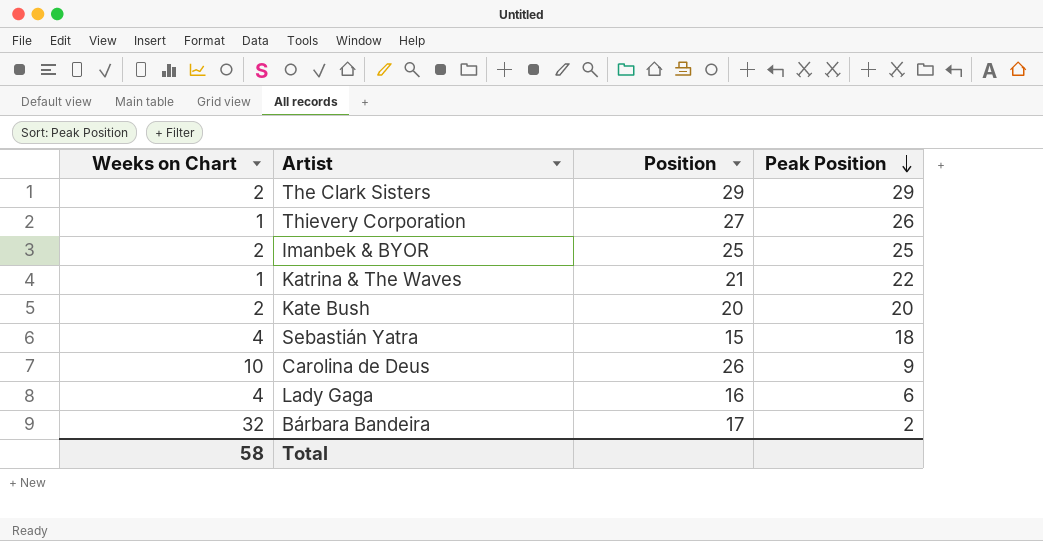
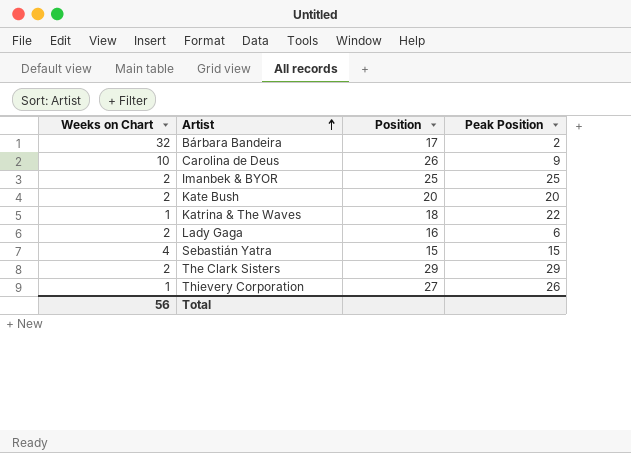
row order: Peak Position descending -> Artist ascending
Katrina & The Waves | Position: 21 -> 18
Lady Gaga | Weeks on Chart: 4 -> 2
Sebastián Yatra | Peak Position: 18 -> 15
Total | Weeks on Chart: 58 -> 56

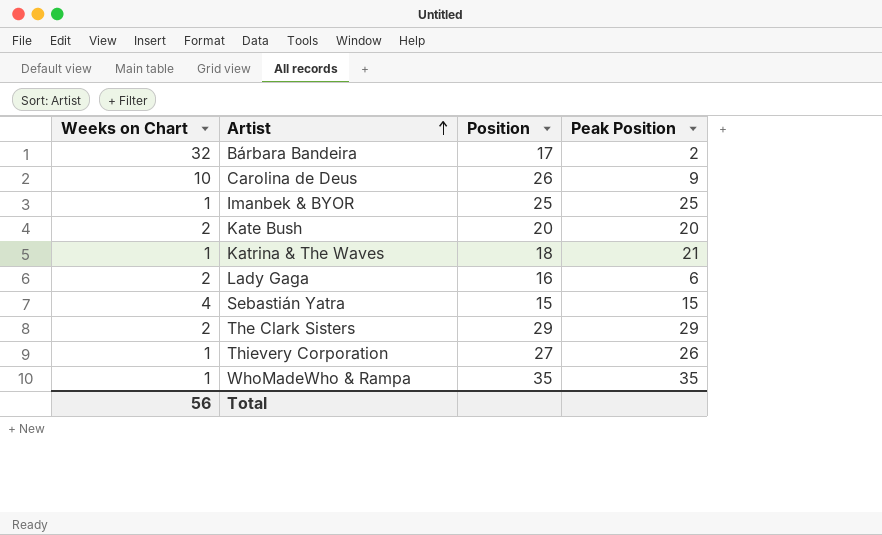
Imanbek & BYOR | Weeks on Chart: 2 -> 1
Katrina & The Waves | Peak Position: 22 -> 21
row WhoMadeWho & Rampa: none -> 1 | 35 | 35

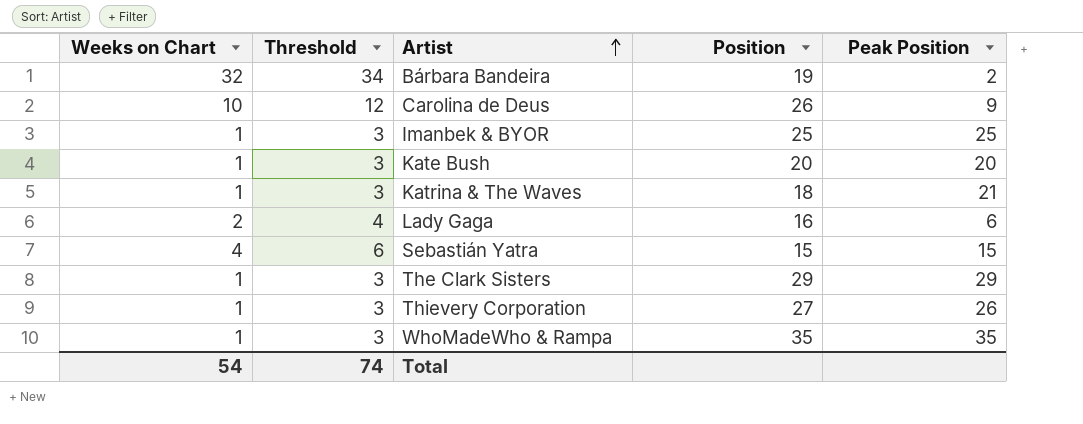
column Threshold | formula: none -> [Weeks on Chart] + 2
Bárbara Bandeira | Position: 17 -> 19
Kate Bush | Weeks on Chart: 2 -> 1
The Clark Sisters | Weeks on Chart: 2 -> 1
Total | Weeks on Chart: 56 -> 54

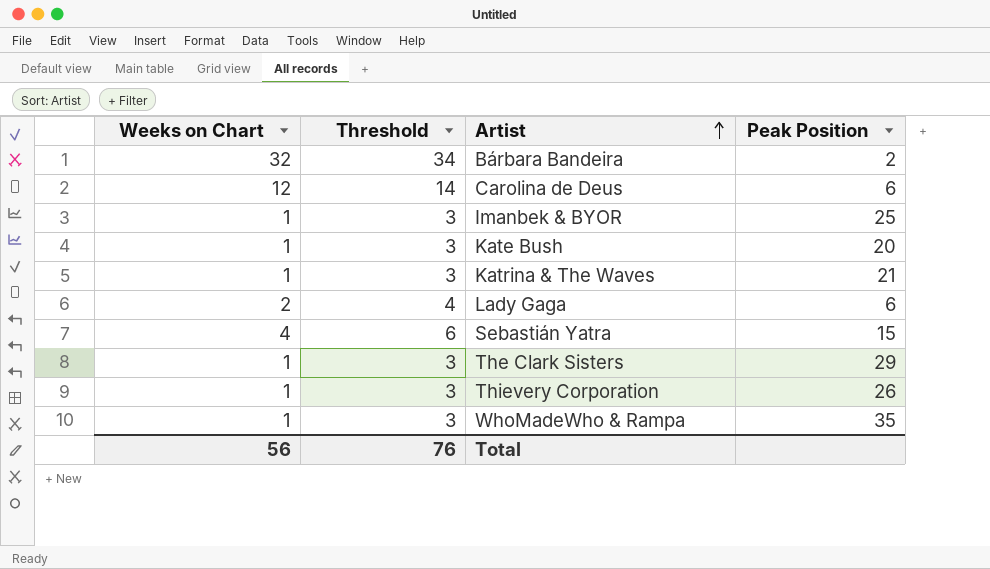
column Position | position: 4 -> none
Carolina de Deus | Weeks on Chart: 10 -> 12
Carolina de Deus | Threshold: 12 -> 14
Carolina de Deus | Peak Position: 9 -> 6
Total | Weeks on Chart: 54 -> 56
Total | Threshold: 74 -> 76

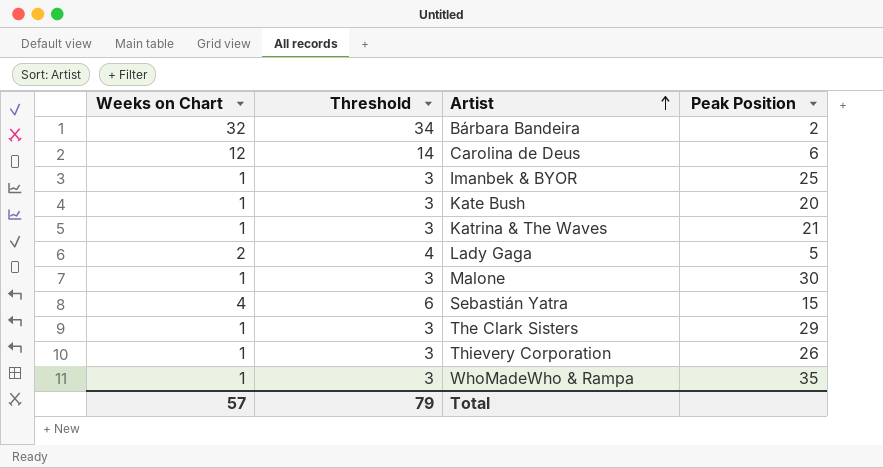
Lady Gaga | Peak Position: 6 -> 5
row Malone: none -> 1 | 3 | 30
Total | Weeks on Chart: 56 -> 57
Total | Threshold: 76 -> 79

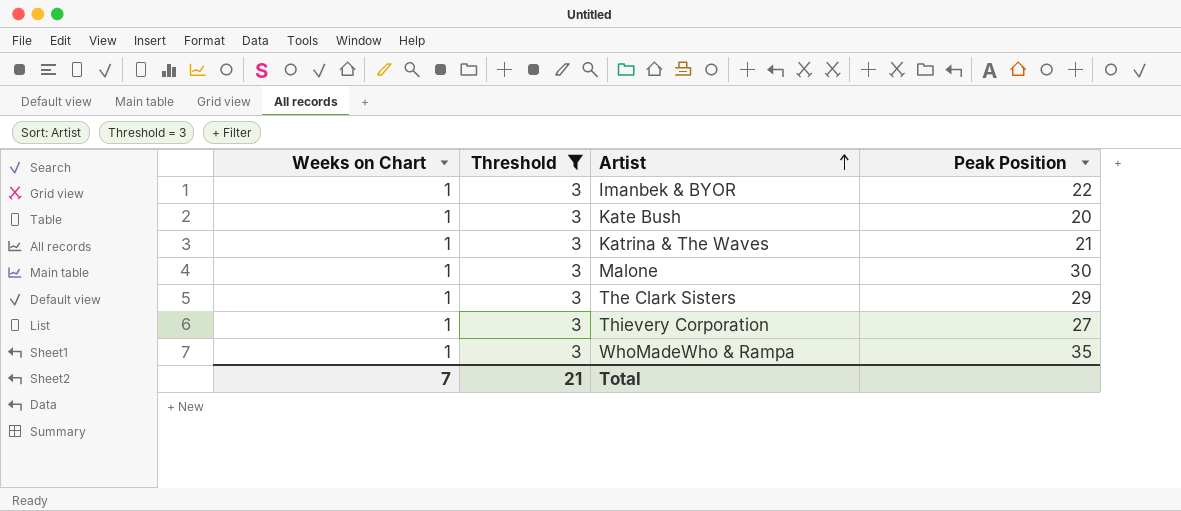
filter: none -> Threshold = 3
Imanbek & BYOR | Peak Position: 25 -> 22
Thievery Corporation | Peak Position: 26 -> 27
Total | Weeks on Chart: 57 -> 7
Total | Threshold: 79 -> 21

